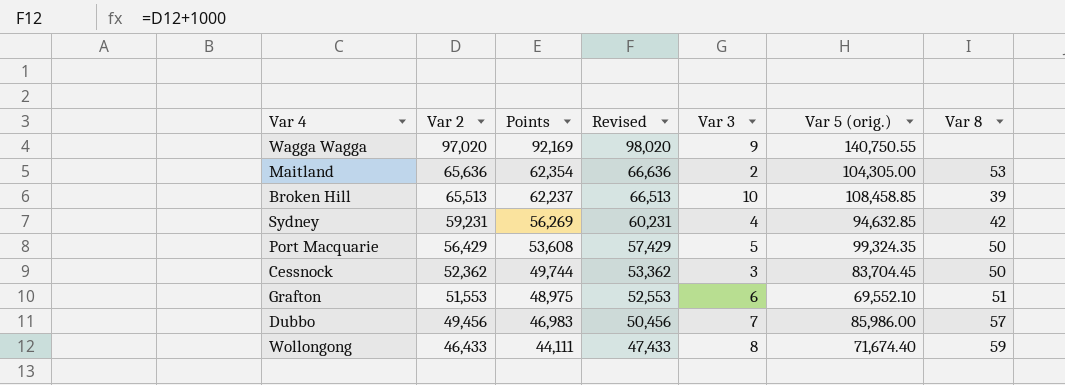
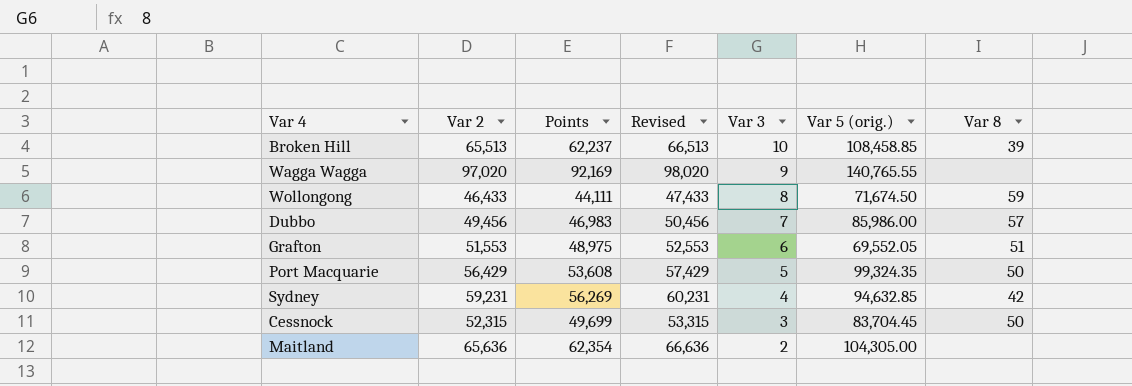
row order: Var 2 descending -> Var 3 descending
Wagga Wagga | Var 5 (orig.): 140,750.55 -> 140,765.55
Wollongong | Var 5 (orig.): 71,674.40 -> 71,674.50
Grafton | Var 5 (orig.): 69,552.10 -> 69,552.05
Cessnock | Var 2: 52,362 -> 52,315
Cessnock | Points: 49,744 -> 49,699
Cessnock | Revised: 53,362 -> 53,315
Maitland | Var 8: 53 -> none

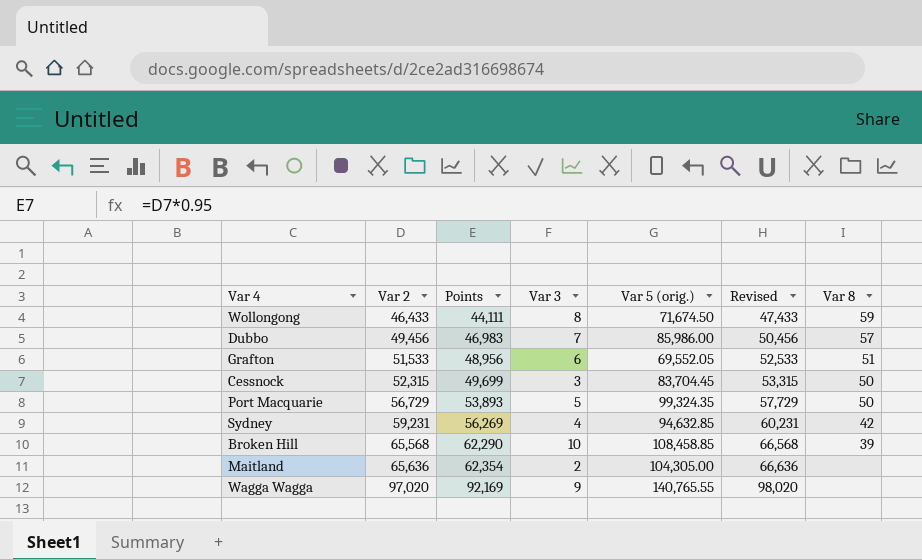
row order: Var 3 descending -> Var 2 ascending
column Revised | position: 4 -> 6
Grafton | Var 2: 51,553 -> 51,533
Grafton | Points: 48,975 -> 48,956
Grafton | Revised: 52,553 -> 52,533
Port Macquarie | Var 2: 56,429 -> 56,729
Port Macquarie | Points: 53,608 -> 53,893
Port Macquarie | Revised: 57,429 -> 57,729
Broken Hill | Var 2: 65,513 -> 65,568
Broken Hill | Points: 62,237 -> 62,290
Broken Hill | Revised: 66,513 -> 66,568

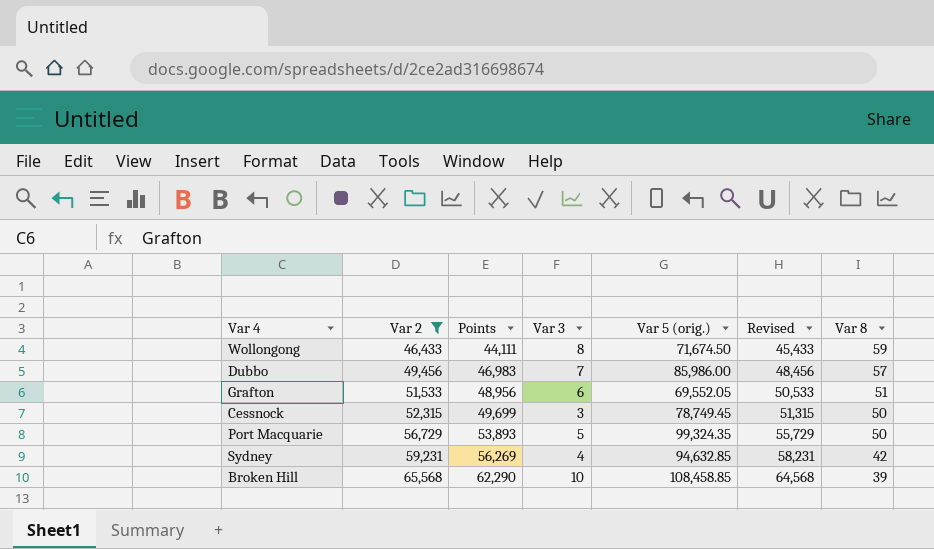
filter: none -> Var 2 <= 65,568
column Revised | formula: [Var 2] + 1000 -> [Var 2] - 1000
Cessnock | Var 5 (orig.): 83,704.45 -> 78,749.45

